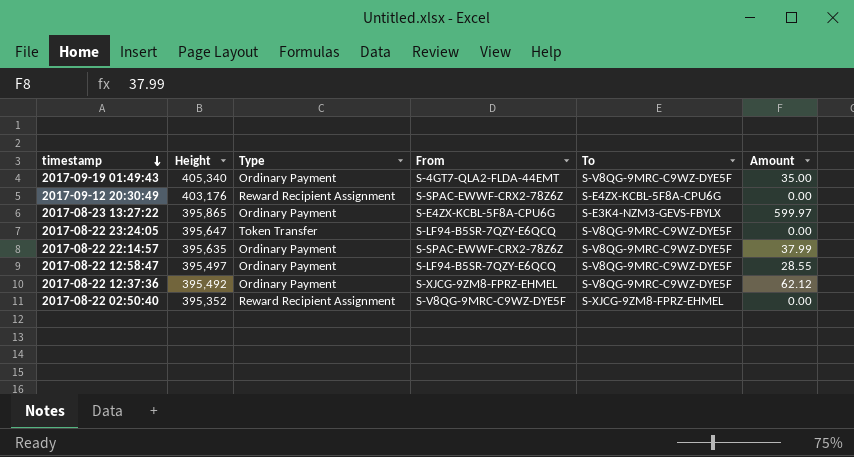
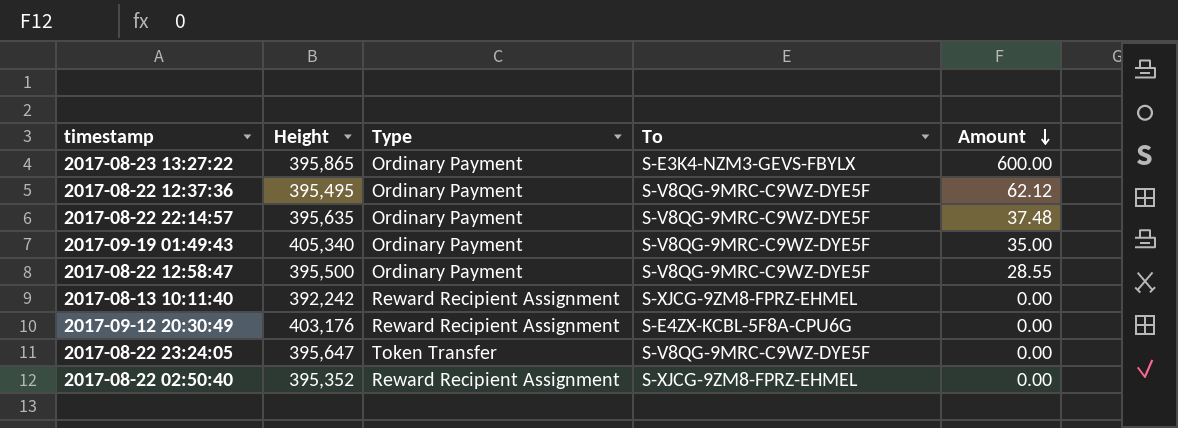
row order: timestamp descending -> Amount descending
column From | position: 4 -> none
2017-08-23 13:27:22 | Amount: 599.97 -> 600.00
2017-08-22 12:37:36 | Height: 395,492 -> 395,495
2017-08-22 22:14:57 | Amount: 37.99 -> 37.48
2017-08-22 12:58:47 | Height: 395,497 -> 395,500
row 2017-08-13 10:11:40: none -> 392,242 | Reward Recipient Assignment | S-XJCG-9ZM8-FPRZ-EHMEL | 0.00

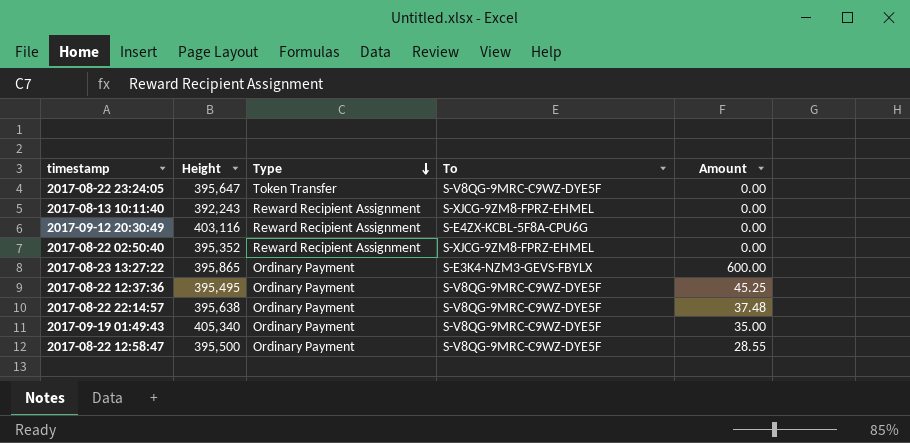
row order: Amount descending -> Type descending
2017-08-13 10:11:40 | Height: 392,242 -> 392,243
2017-09-12 20:30:49 | Height: 403,176 -> 403,116
2017-08-22 12:37:36 | Amount: 62.12 -> 45.25
2017-08-22 22:14:57 | Height: 395,635 -> 395,638

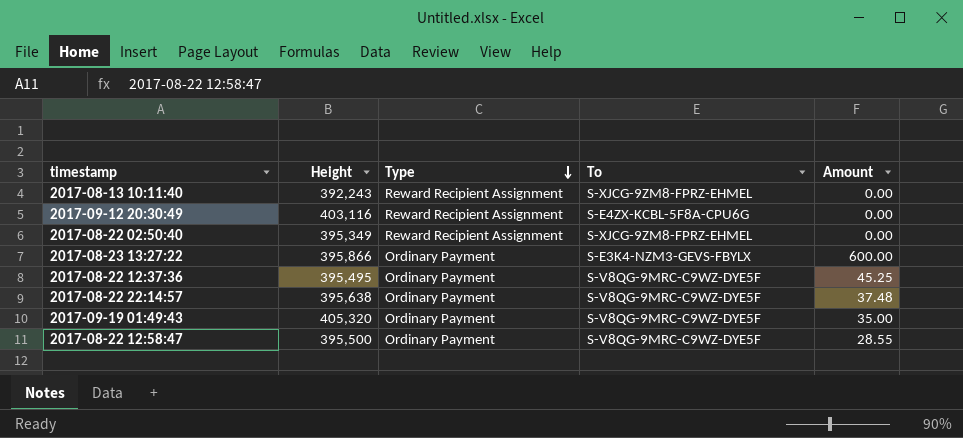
row 2017-08-22 23:24:05: 395,647 | Token Transfer | S-V8QG-9MRC-C9WZ-DYE5F | 0.00 -> none
2017-08-22 02:50:40 | Height: 395,352 -> 395,349
2017-08-23 13:27:22 | Height: 395,865 -> 395,866
2017-09-19 01:49:43 | Height: 405,340 -> 405,320

